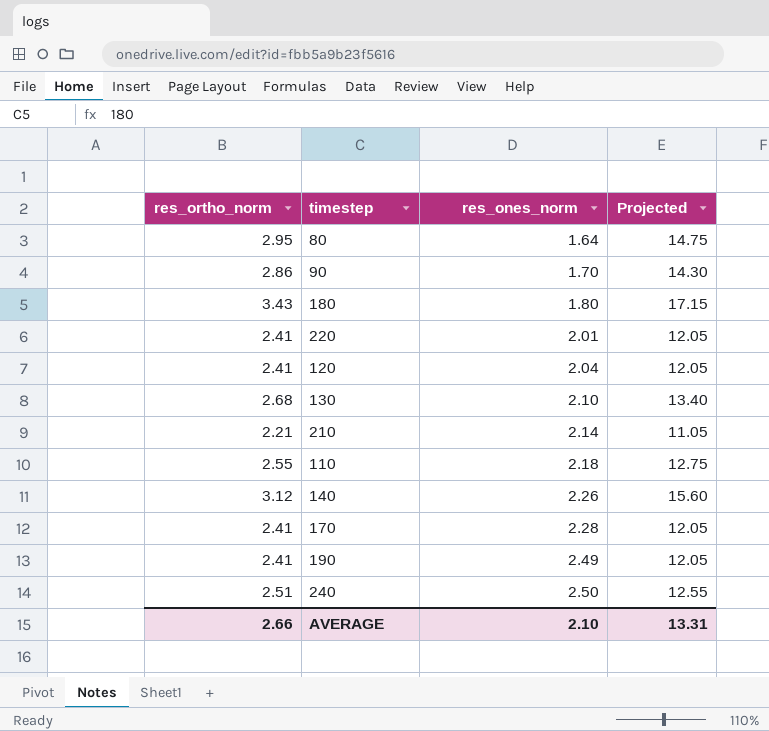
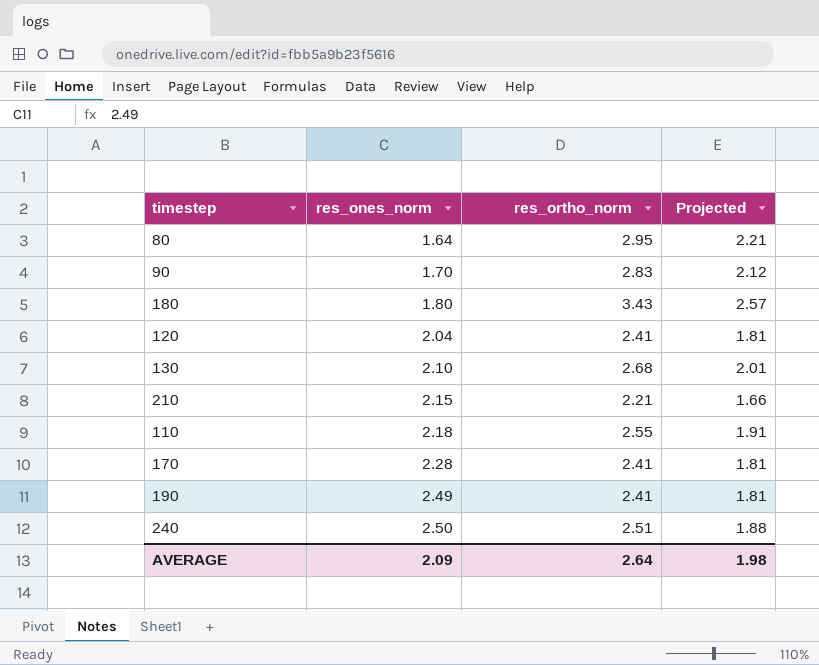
column res_ortho_norm | position: 1 -> 3
column Projected | formula: [res_ortho_norm] * 5 -> [res_ortho_norm] * 0.75
row 220: 2.41 | 2.01 | 12.05 -> none
row 140: 3.12 | 2.26 | 15.60 -> none
90 | res_ortho_norm: 2.86 -> 2.83
210 | res_ones_norm: 2.14 -> 2.15
AVERAGE | res_ones_norm: 2.10 -> 2.09
AVERAGE | res_ortho_norm: 2.66 -> 2.64
AVERAGE | Projected: 13.31 -> 1.98

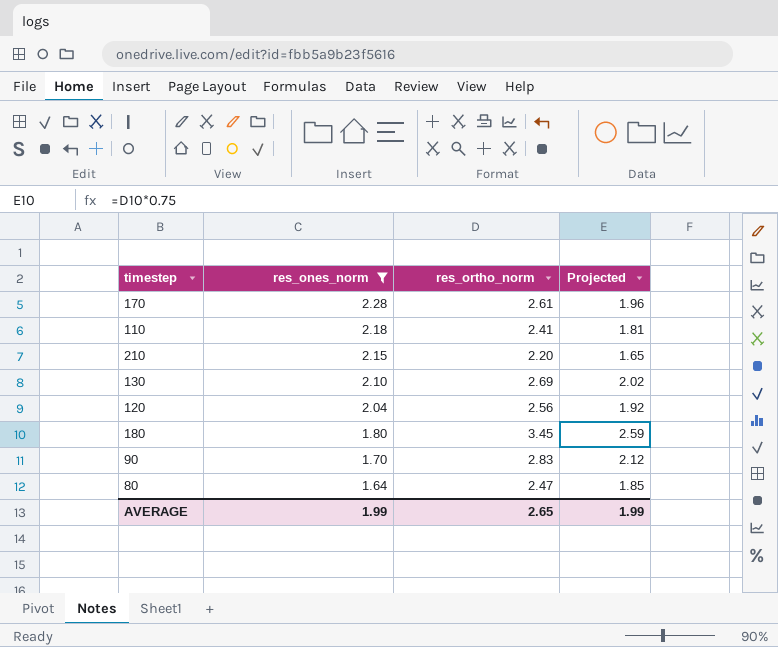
filter: none -> res_ones_norm <= 2.28
row order: res_ones_norm ascending -> res_ones_norm descending
170 | res_ortho_norm: 2.41 -> 2.61
170 | Projected: 1.81 -> 1.96
110 | res_ortho_norm: 2.55 -> 2.41
110 | Projected: 1.91 -> 1.81
210 | res_ortho_norm: 2.21 -> 2.20
210 | Projected: 1.66 -> 1.65
130 | res_ortho_norm: 2.68 -> 2.69
130 | Projected: 2.01 -> 2.02
120 | res_ortho_norm: 2.41 -> 2.56
120 | Projected: 1.81 -> 1.92
180 | res_ortho_norm: 3.43 -> 3.45
180 | Projected: 2.57 -> 2.59
80 | res_ortho_norm: 2.95 -> 2.47
80 | Projected: 2.21 -> 1.85
AVERAGE | res_ones_norm: 2.09 -> 1.99
AVERAGE | res_ortho_norm: 2.64 -> 2.65
AVERAGE | Projected: 1.98 -> 1.99

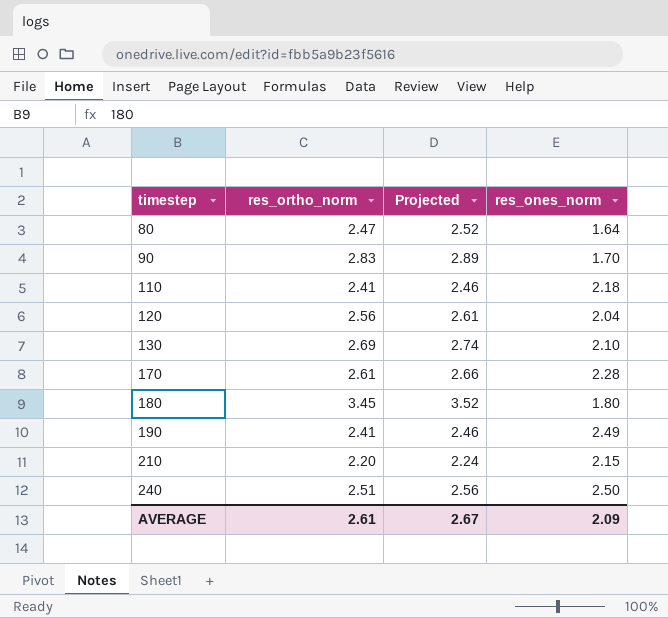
filter: res_ones_norm <= 2.28 -> none
row order: res_ones_norm descending -> timestep ascending
column Projected | formula: [res_ortho_norm] * 0.75 -> [res_ortho_norm] * 1.02
column res_ones_norm | position: 2 -> 4
AVERAGE | res_ortho_norm: 2.65 -> 2.61
AVERAGE | Projected: 1.99 -> 2.67
AVERAGE | res_ones_norm: 1.99 -> 2.09

